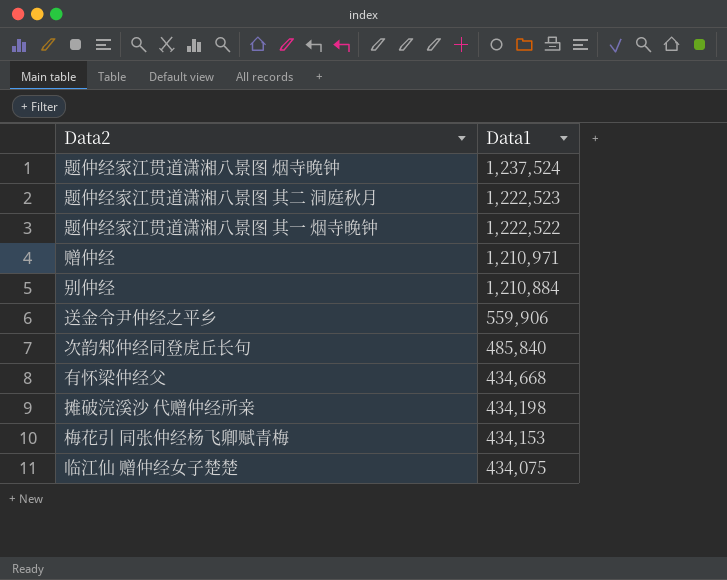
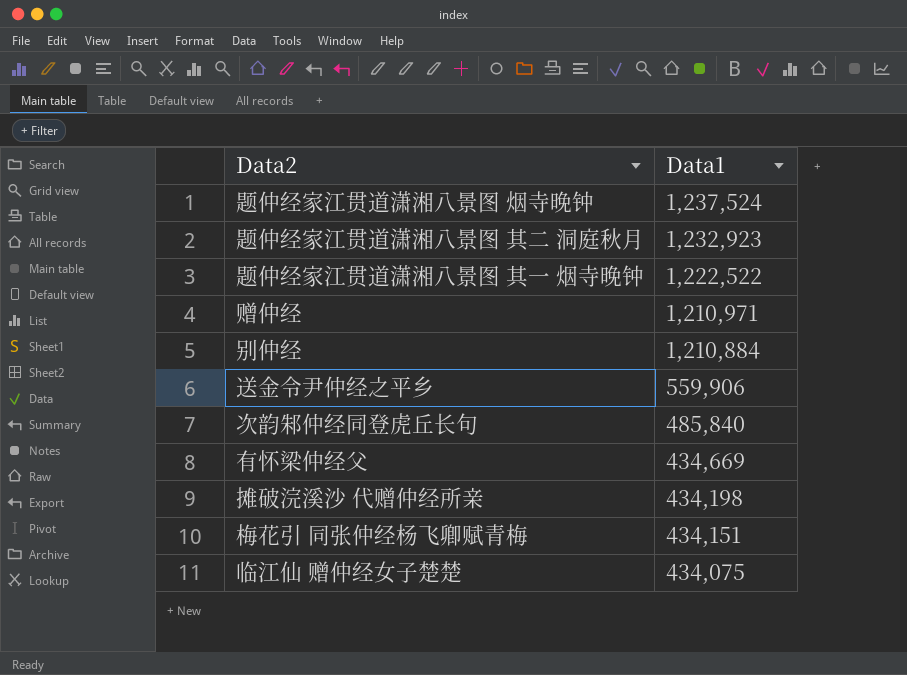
题仲经家江贯道潇湘八景图 其二 洞庭秋月 | Data1: 1,222,523 -> 1,232,923
有怀梁仲经父 | Data1: 434,668 -> 434,669
梅花引 同张仲经杨飞卿赋青梅 | Data1: 434,153 -> 434,151

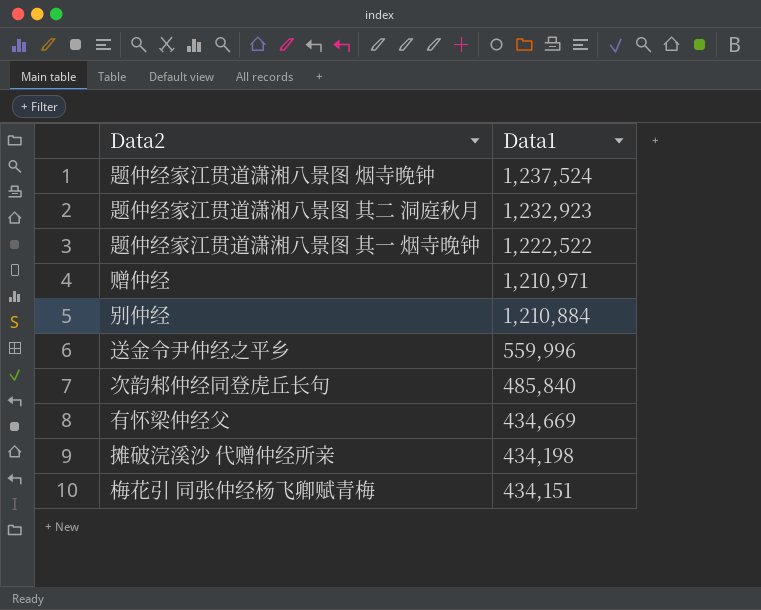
row 临江仙 赠仲经女子楚楚: 434,075 -> none
送金令尹仲经之平乡 | Data1: 559,906 -> 559,996

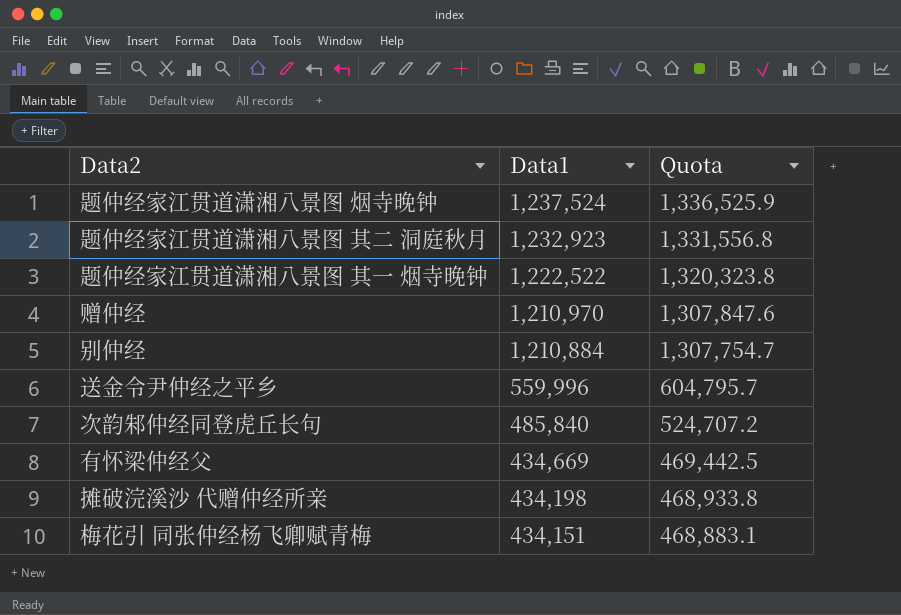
column Quota | formula: none -> [Data1] * 1.08
赠仲经 | Data1: 1,210,971 -> 1,210,970

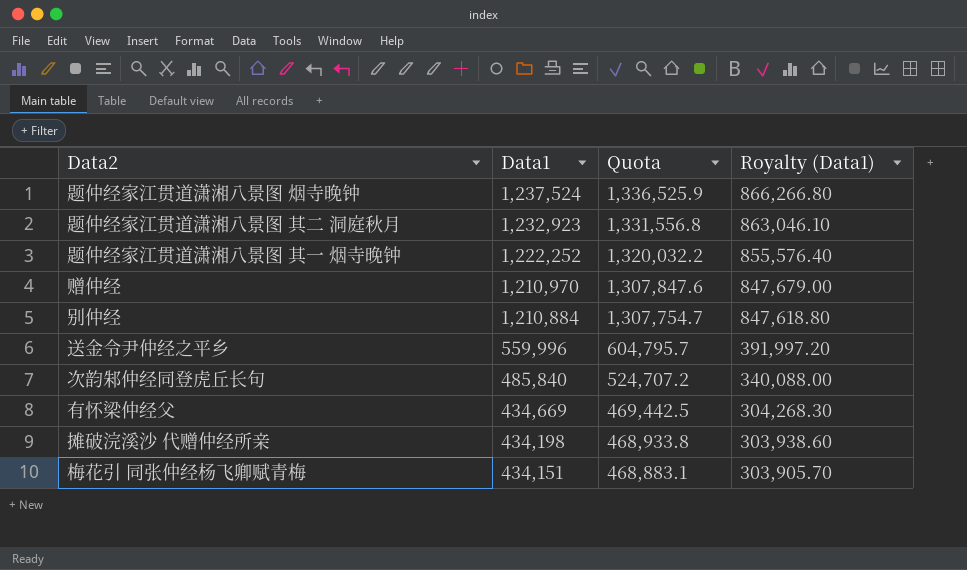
column Royalty (Data1) | formula: none -> [Data1] * 0.7
题仲经家江贯道潇湘八景图 其一 烟寺晚钟 | Data1: 1,222,522 -> 1,222,252
题仲经家江贯道潇湘八景图 其一 烟寺晚钟 | Quota: 1,320,323.8 -> 1,320,032.2

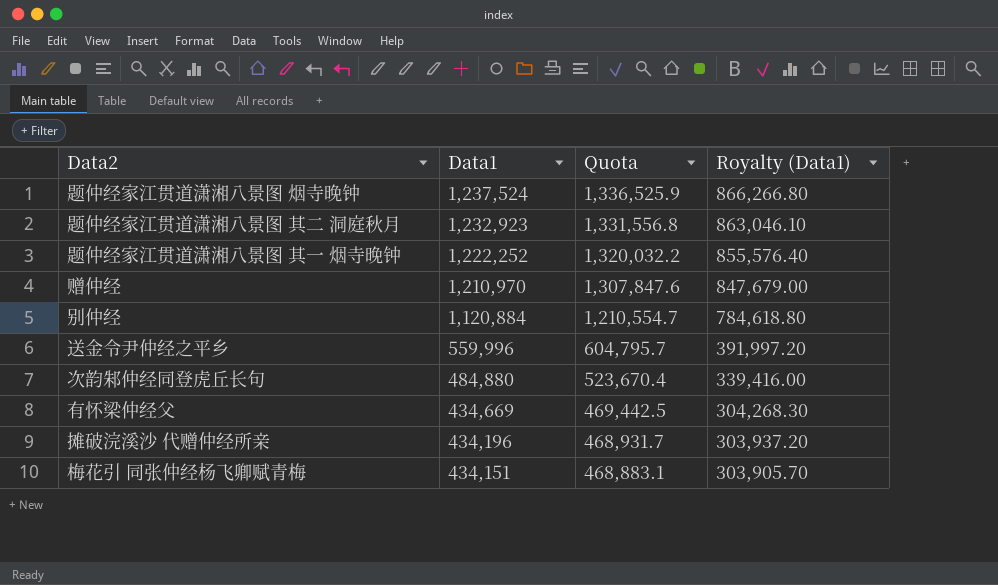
别仲经 | Data1: 1,210,884 -> 1,120,884
别仲经 | Quota: 1,307,754.7 -> 1,210,554.7
别仲经 | Royalty (Data1): 847,618.80 -> 784,618.80
次韵邾仲经同登虎丘长句 | Data1: 485,840 -> 484,880
次韵邾仲经同登虎丘长句 | Quota: 524,707.2 -> 523,670.4
次韵邾仲经同登虎丘长句 | Royalty (Data1): 340,088.00 -> 339,416.00
摊破浣溪沙 代赠仲经所亲 | Data1: 434,198 -> 434,196
摊破浣溪沙 代赠仲经所亲 | Quota: 468,933.8 -> 468,931.7
摊破浣溪沙 代赠仲经所亲 | Royalty (Data1): 303,938.60 -> 303,937.20

